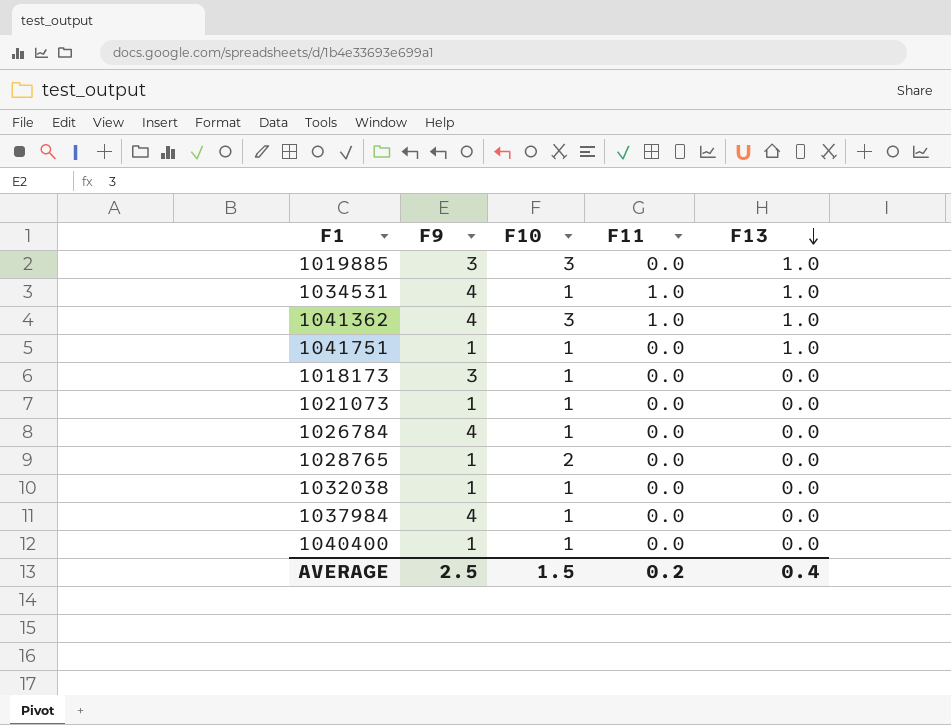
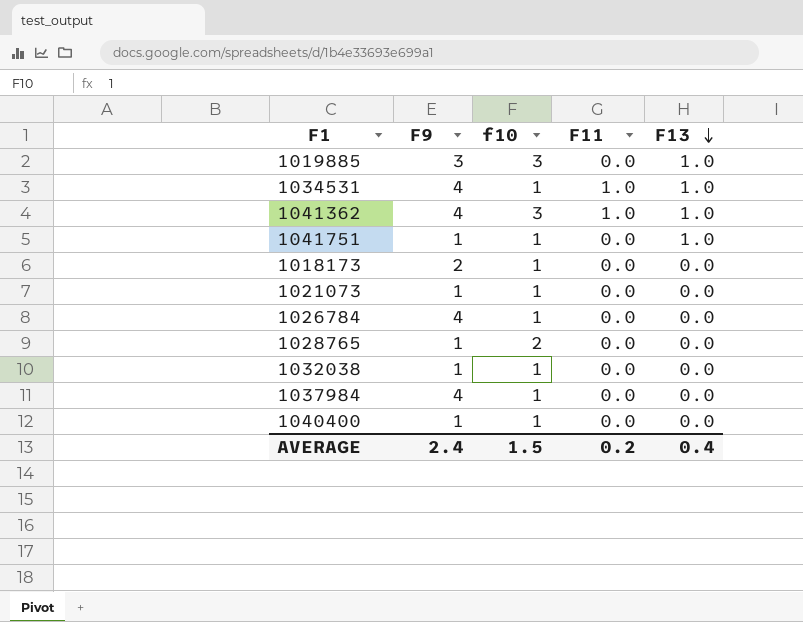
column name: F10 -> f10
1018173 | F9: 3 -> 2
AVERAGE | F9: 2.5 -> 2.4

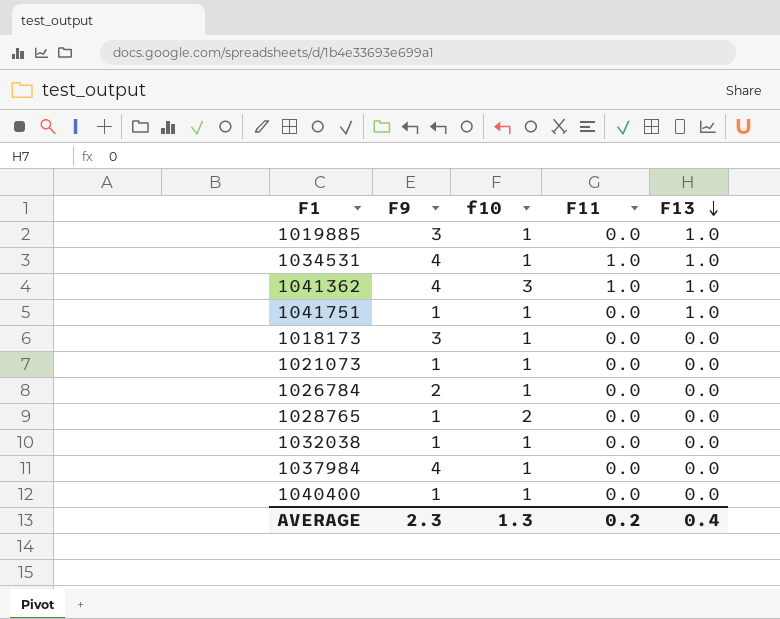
1019885 | f10: 3 -> 1
1018173 | F9: 2 -> 3
1026784 | F9: 4 -> 2
AVERAGE | F9: 2.4 -> 2.3
AVERAGE | f10: 1.5 -> 1.3

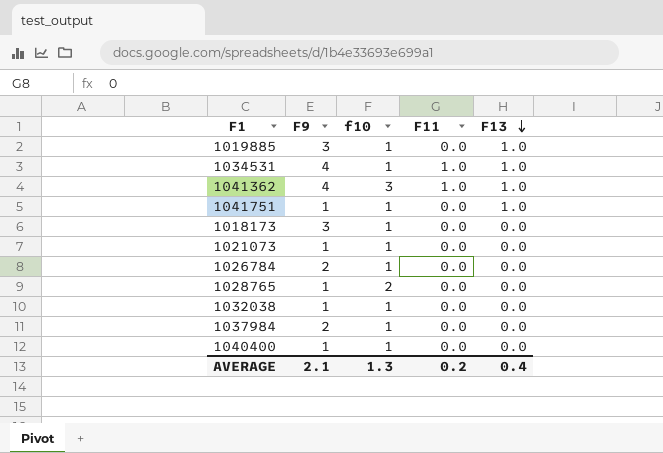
1037984 | F9: 4 -> 2
AVERAGE | F9: 2.3 -> 2.1

